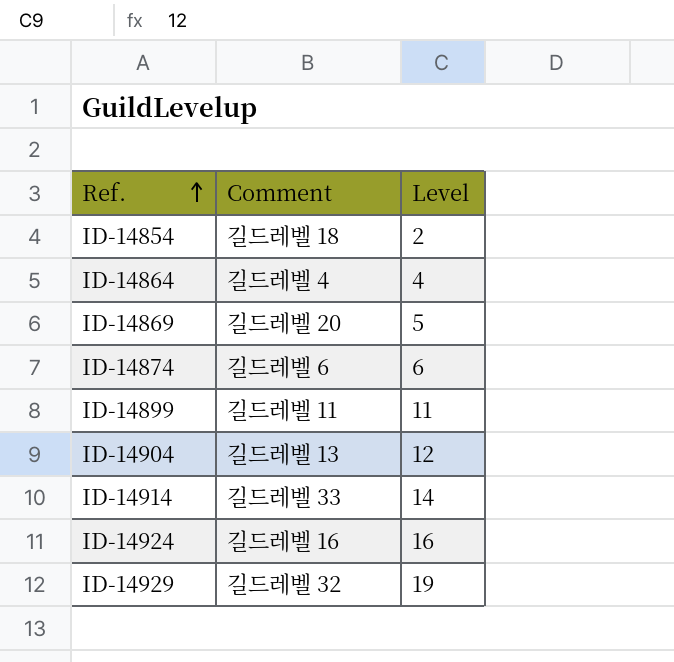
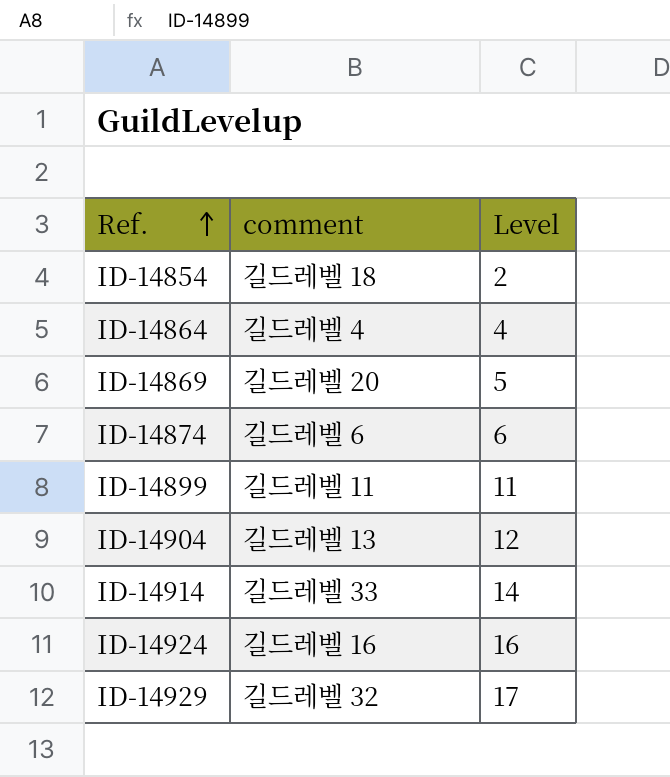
column name: Comment -> comment
ID-14929 | Level: 19 -> 17

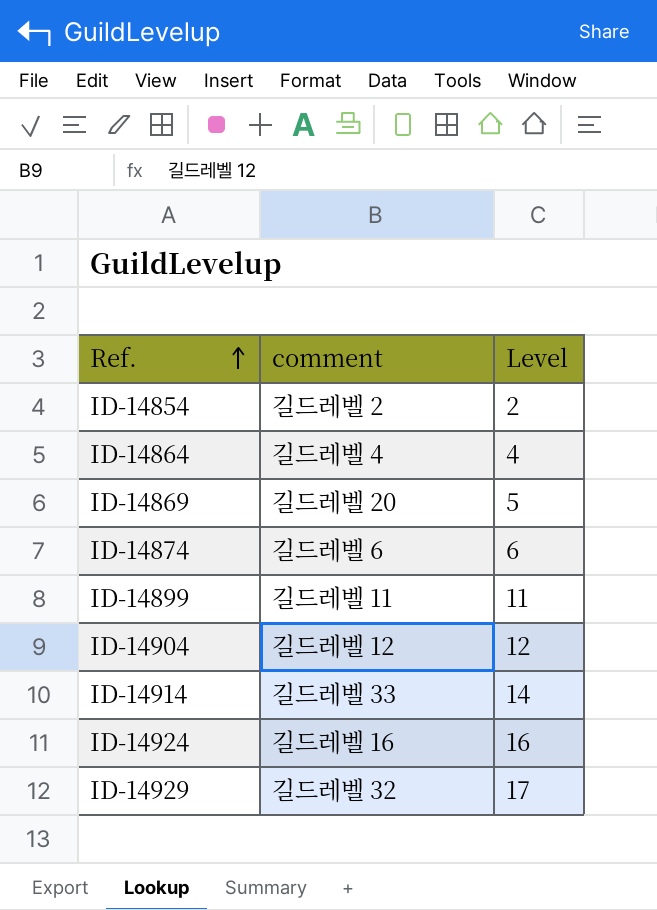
ID-14854 | comment: 길드레벨 18 -> 길드레벨 2
ID-14904 | comment: 길드레벨 13 -> 길드레벨 12

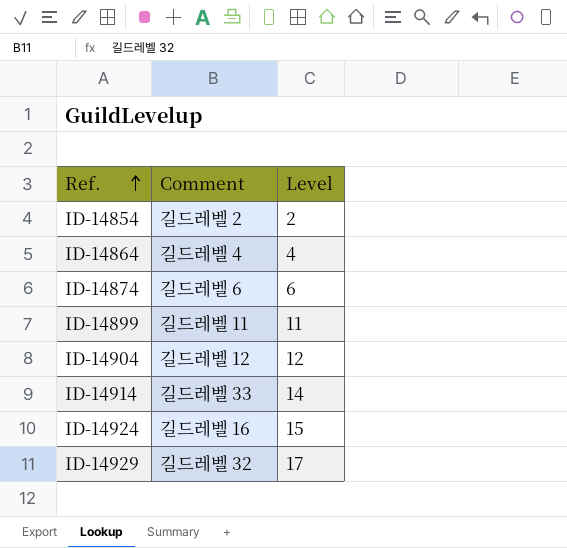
column name: comment -> Comment
row ID-14869: 길드레벨 20 | 5 -> none
ID-14924 | Level: 16 -> 15

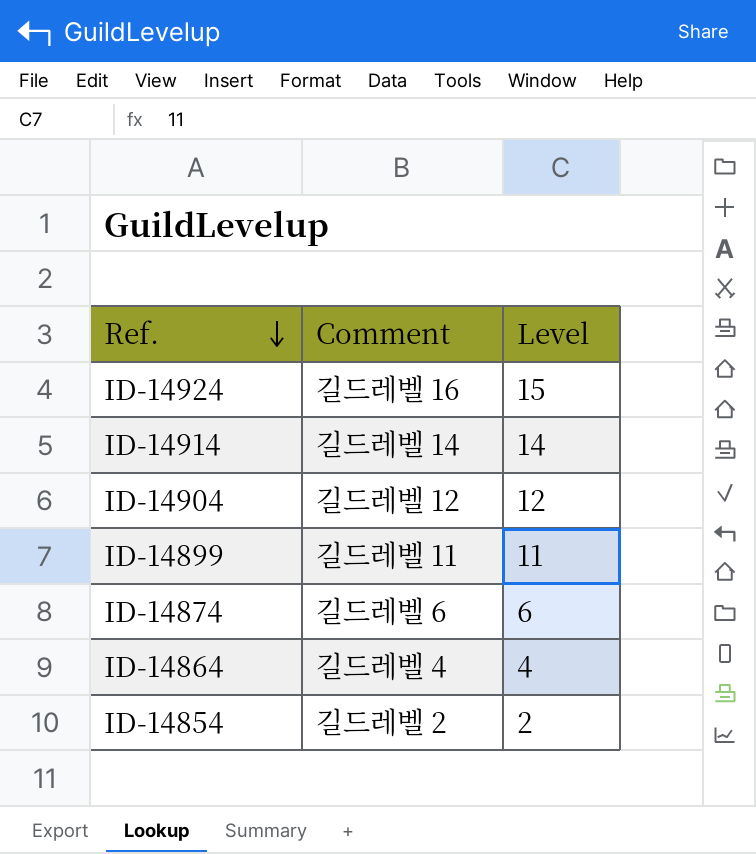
row order: Ref. ascending -> Ref. descending
row ID-14929: 길드레벨 32 | 17 -> none
ID-14914 | Comment: 길드레벨 33 -> 길드레벨 14

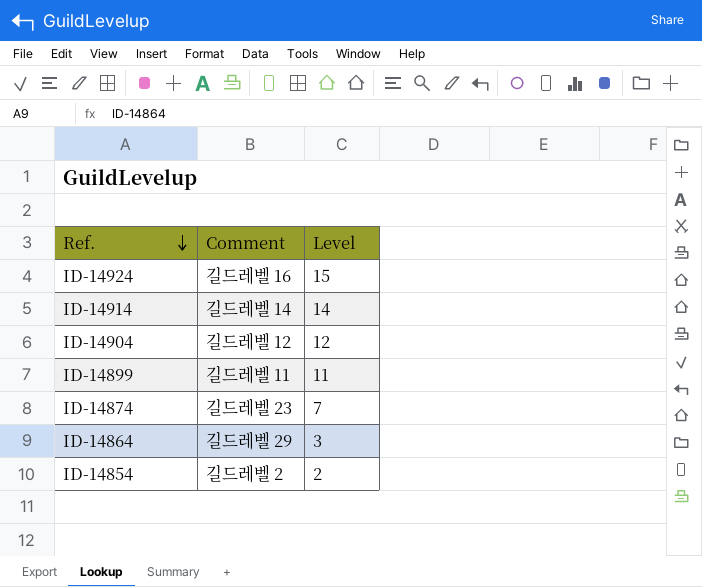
ID-14874 | Comment: 길드레벨 6 -> 길드레벨 23
ID-14874 | Level: 6 -> 7
ID-14864 | Comment: 길드레벨 4 -> 길드레벨 29
ID-14864 | Level: 4 -> 3

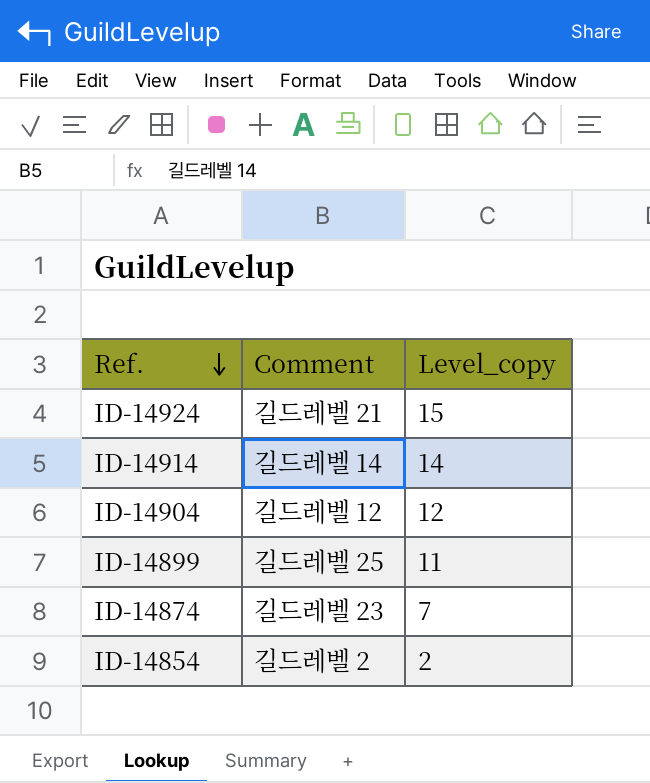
column name: Level -> Level_copy
row ID-14864: 길드레벨 29 | 3 -> none
ID-14924 | Comment: 길드레벨 16 -> 길드레벨 21
ID-14899 | Comment: 길드레벨 11 -> 길드레벨 25

